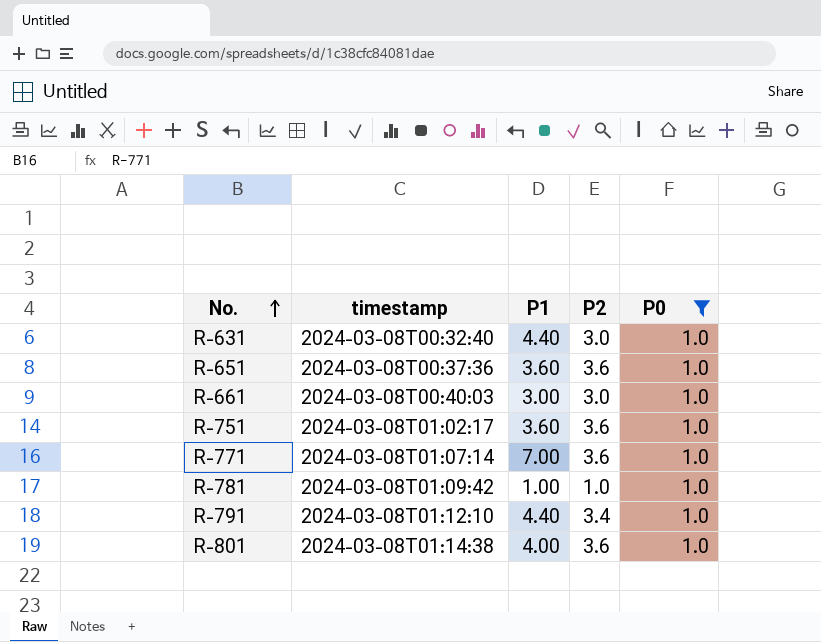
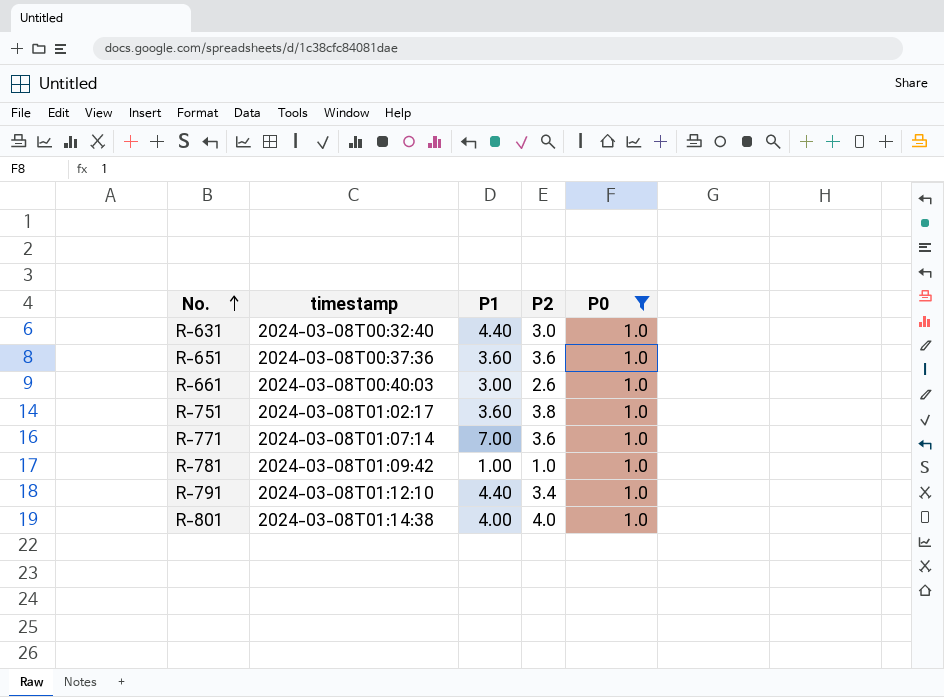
R-661 | P2: 3.0 -> 2.6
R-751 | P2: 3.6 -> 3.8
R-801 | P2: 3.6 -> 4.0

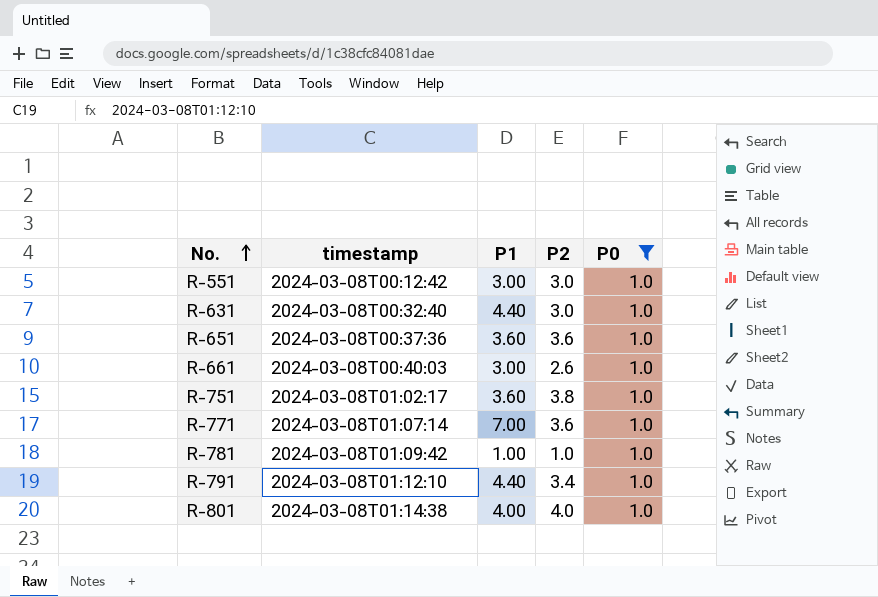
row R-551: none -> 2024-03-08T00:12:42 | 3.00 | 3.0 | 1.0

